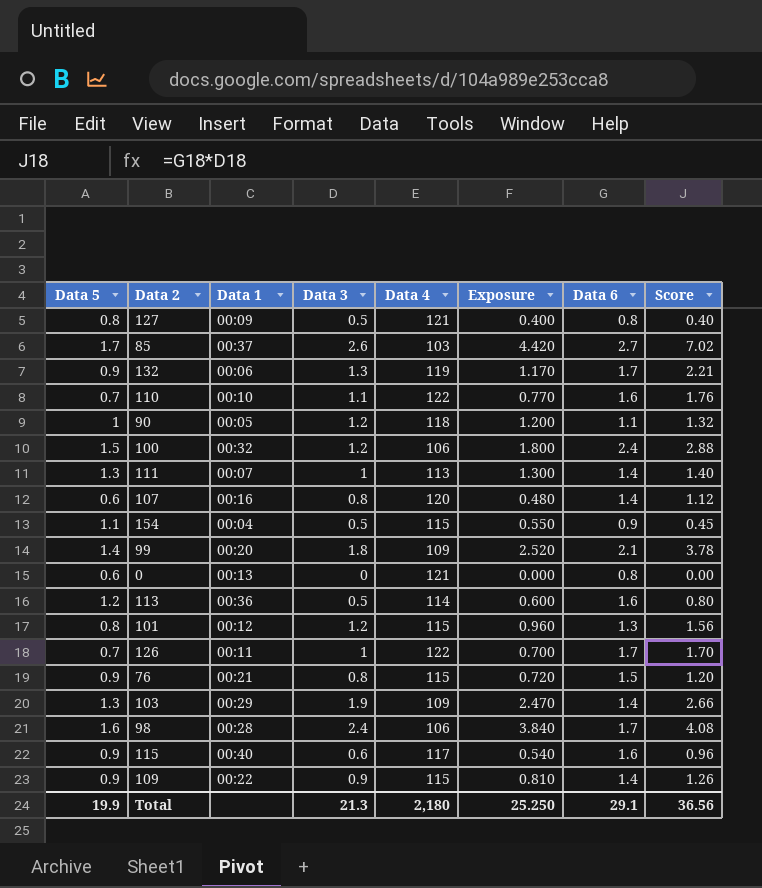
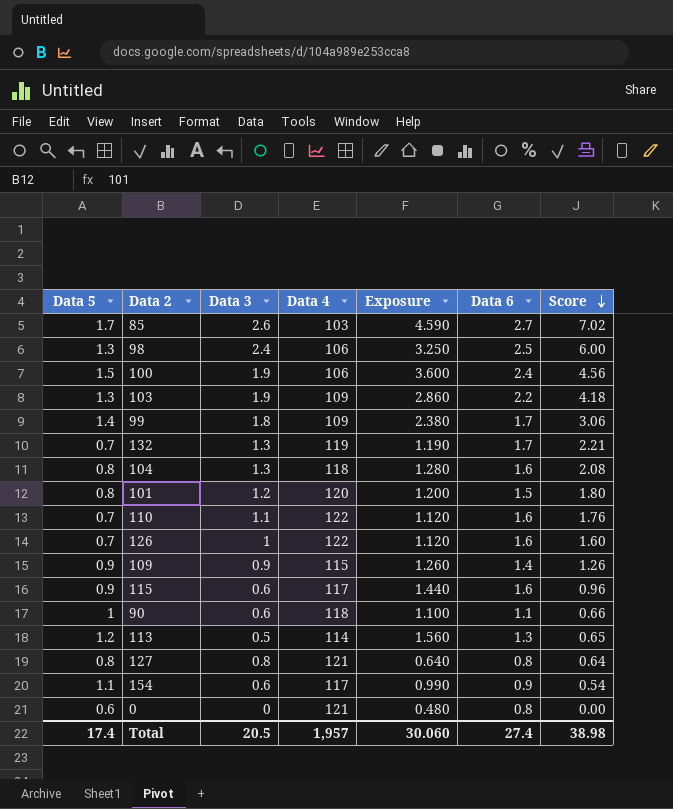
row order: none -> Score descending
column Data 1 | position: 3 -> none
column Exposure | formula: [Data 5] * [Data 3] -> [Data 5] * [Data 6]
row 111: 1.3 | 00:07 | 1 | 113 | 1.300 | 1.4 | 1.40 -> none
row 107: 0.6 | 00:16 | 0.8 | 120 | 0.480 | 1.4 | 1.12 -> none
row 76: 0.9 | 00:21 | 0.8 | 115 | 0.720 | 1.5 | 1.20 -> none
98 | Data 5: 1.6 -> 1.3
98 | Data 6: 1.7 -> 2.5
98 | Score: 4.08 -> 6.00
100 | Data 3: 1.2 -> 1.9
100 | Score: 2.88 -> 4.56
103 | Data 6: 1.4 -> 2.2
103 | Score: 2.66 -> 4.18
99 | Data 6: 2.1 -> 1.7
99 | Score: 3.78 -> 3.06
132 | Data 5: 0.9 -> 0.7
row 104: none -> 0.8 | 1.3 | 118 | 1.280 | 1.6 | 2.08
101 | Data 4: 115 -> 120
101 | Data 6: 1.3 -> 1.5
101 | Score: 1.56 -> 1.80
126 | Data 6: 1.7 -> 1.6
126 | Score: 1.70 -> 1.60
90 | Data 3: 1.2 -> 0.6
90 | Score: 1.32 -> 0.66
113 | Data 6: 1.6 -> 1.3
113 | Score: 0.80 -> 0.65
127 | Data 3: 0.5 -> 0.8
127 | Score: 0.40 -> 0.64
154 | Data 3: 0.5 -> 0.6
154 | Data 4: 115 -> 117
154 | Score: 0.45 -> 0.54
Total | Data 5: 19.9 -> 17.4
Total | Data 3: 21.3 -> 20.5
Total | Data 4: 2,180 -> 1,957
Total | Exposure: 25.250 -> 30.060
Total | Data 6: 29.1 -> 27.4
Total | Score: 36.56 -> 38.98

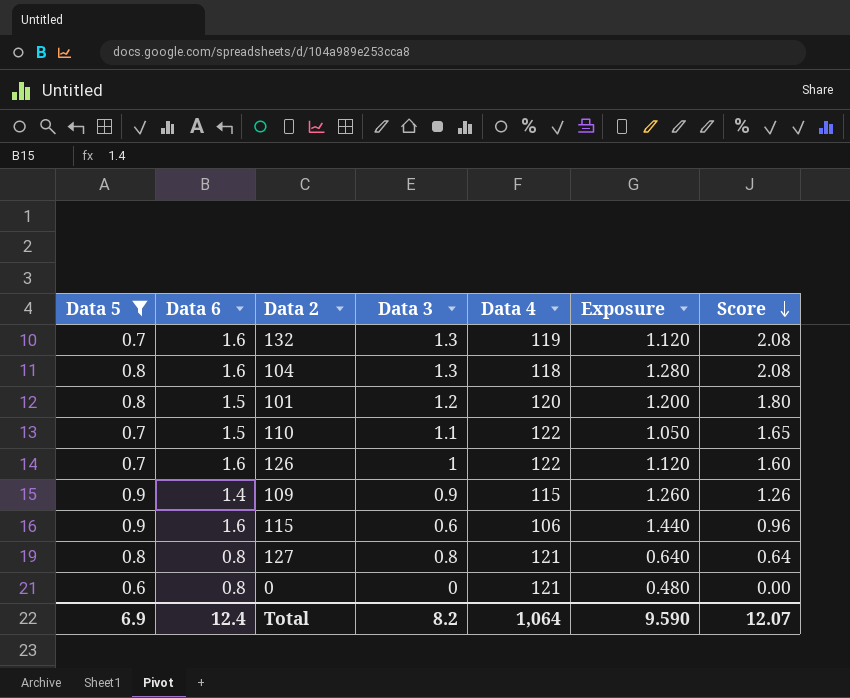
filter: none -> Data 5 <= 0.9
column Data 6 | position: 6 -> 2
132 | Data 6: 1.7 -> 1.6
132 | Exposure: 1.190 -> 1.120
132 | Score: 2.21 -> 2.08
110 | Data 6: 1.6 -> 1.5
110 | Exposure: 1.120 -> 1.050
110 | Score: 1.76 -> 1.65
115 | Data 4: 117 -> 106
Total | Data 5: 17.4 -> 6.9
Total | Data 6: 27.4 -> 12.4
Total | Data 3: 20.5 -> 8.2
Total | Data 4: 1,957 -> 1,064
Total | Exposure: 30.060 -> 9.590
Total | Score: 38.98 -> 12.07

